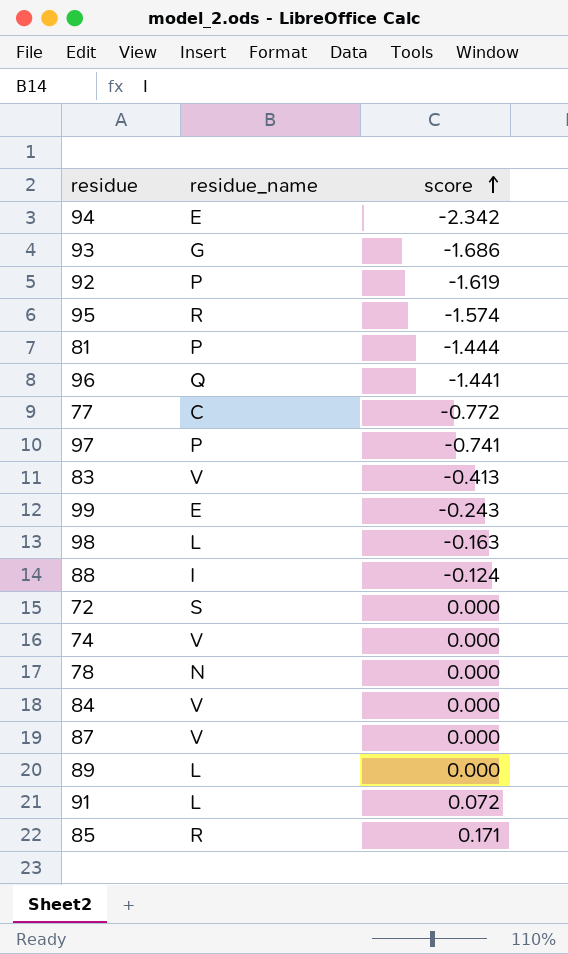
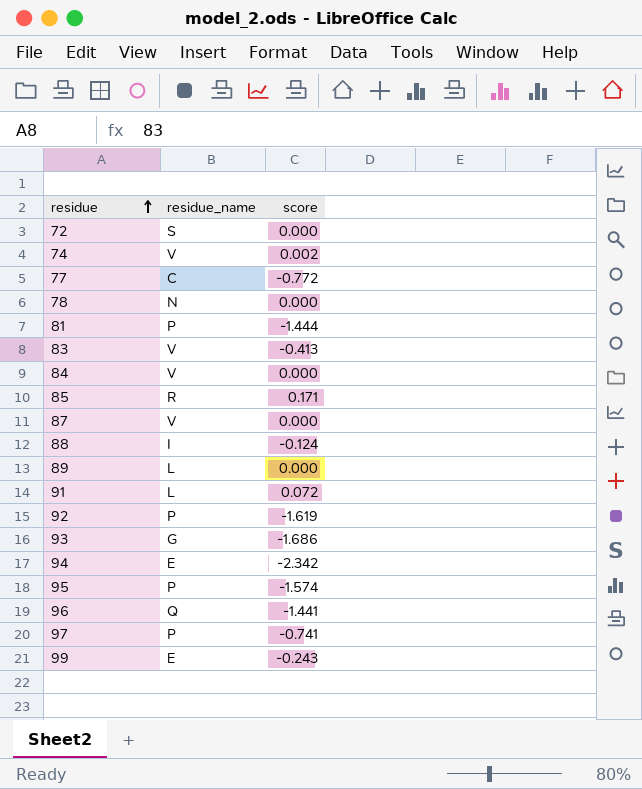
row order: score ascending -> residue ascending
row 98: L | -0.163 -> none
74 | score: 0.000 -> 0.002
95 | residue_name: R -> P

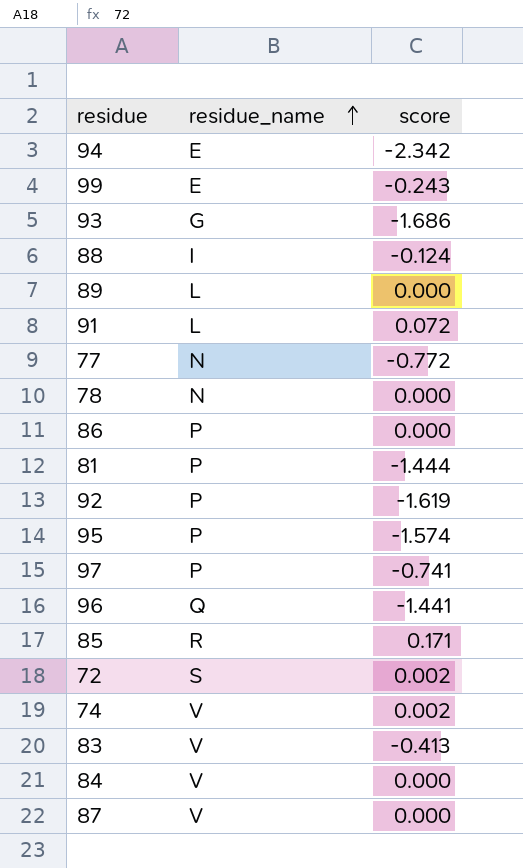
row order: residue ascending -> residue_name ascending
77 | residue_name: C -> N
row 86: none -> P | 0.000
72 | score: 0.000 -> 0.002

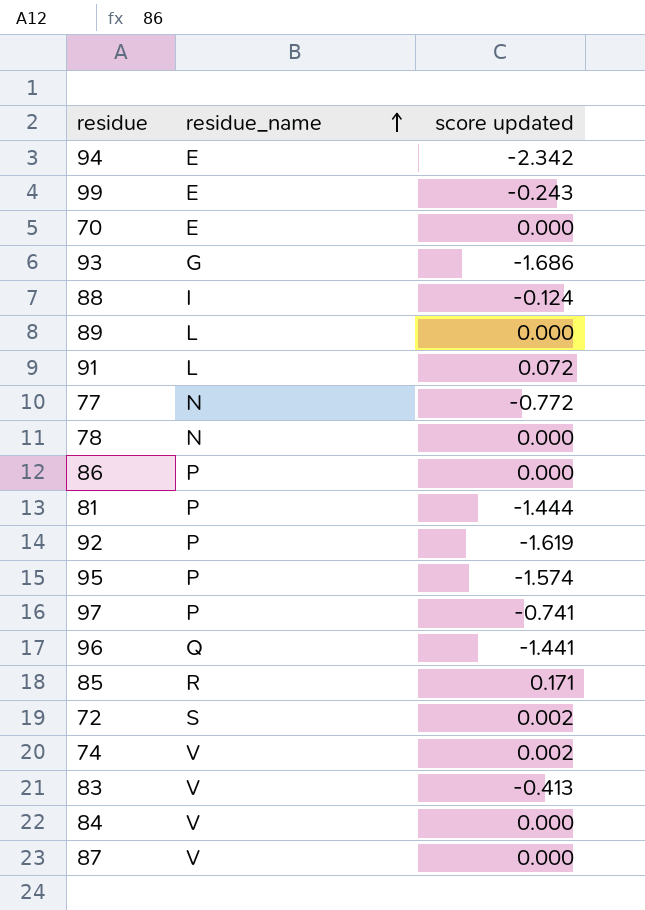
column name: score -> score updated
row 70: none -> E | 0.000

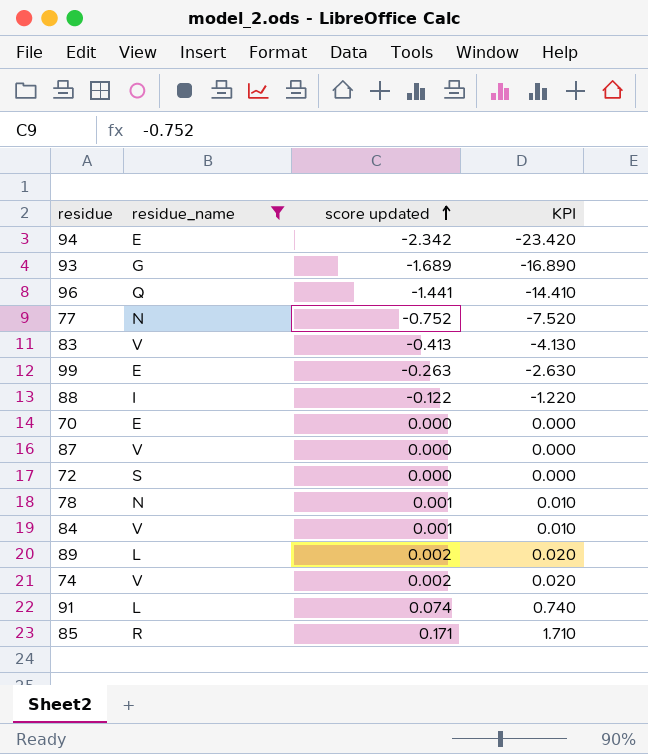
filter: none -> residue_name != P
row order: residue_name ascending -> score updated ascending
column KPI | formula: none -> [score updated] * 10
93 | score updated: -1.686 -> -1.689
77 | score updated: -0.772 -> -0.752
99 | score updated: -0.243 -> -0.263
88 | score updated: -0.124 -> -0.122
72 | score updated: 0.002 -> 0.000
78 | score updated: 0.000 -> 0.001
84 | score updated: 0.000 -> 0.001
89 | score updated: 0.000 -> 0.002
91 | score updated: 0.072 -> 0.074

